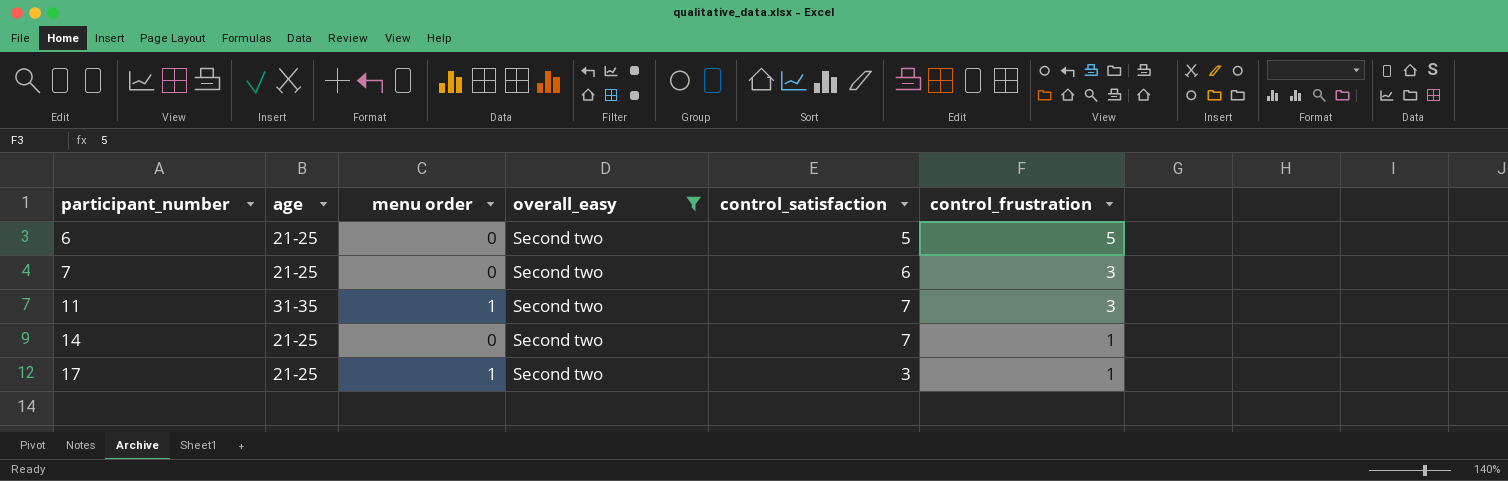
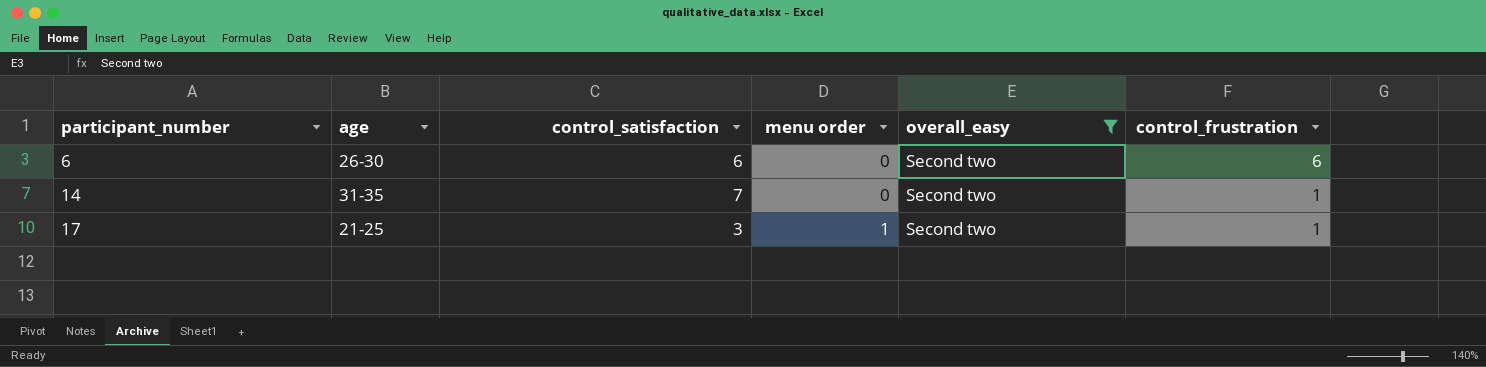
column control_satisfaction | position: 5 -> 3
row 7: 21-25 | 0 | Second two | 6 | 3 -> none
row 11: 31-35 | 1 | Second two | 7 | 3 -> none
6 | age: 21-25 -> 26-30
6 | control_satisfaction: 5 -> 6
6 | control_frustration: 5 -> 6
14 | age: 21-25 -> 31-35

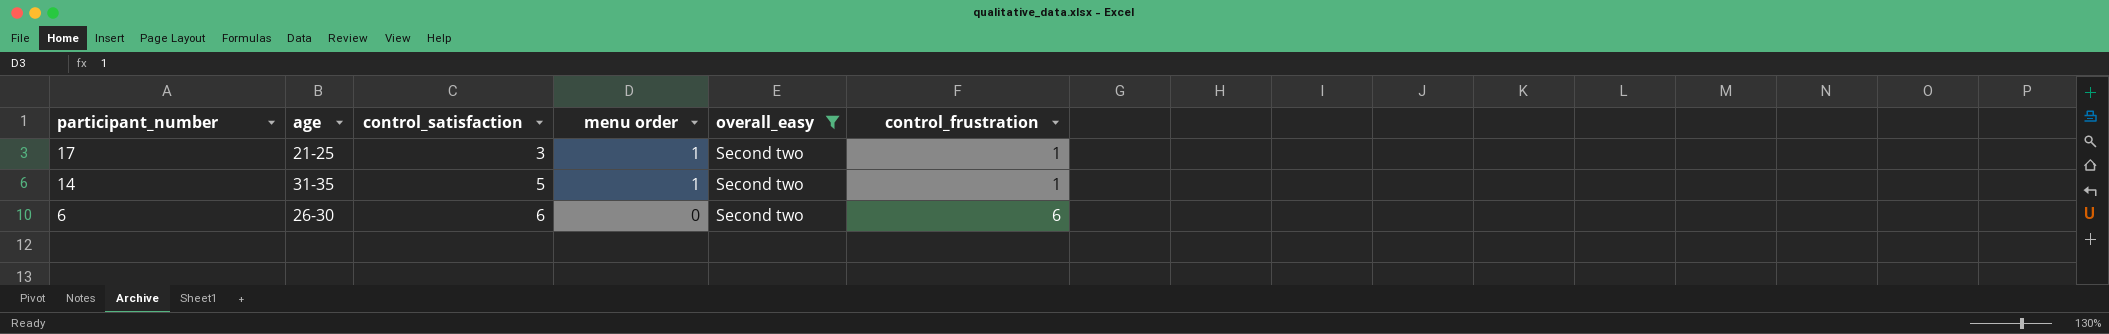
row order: participant_number ascending -> participant_number descending
14 | control_satisfaction: 7 -> 5
14 | menu order: 0 -> 1

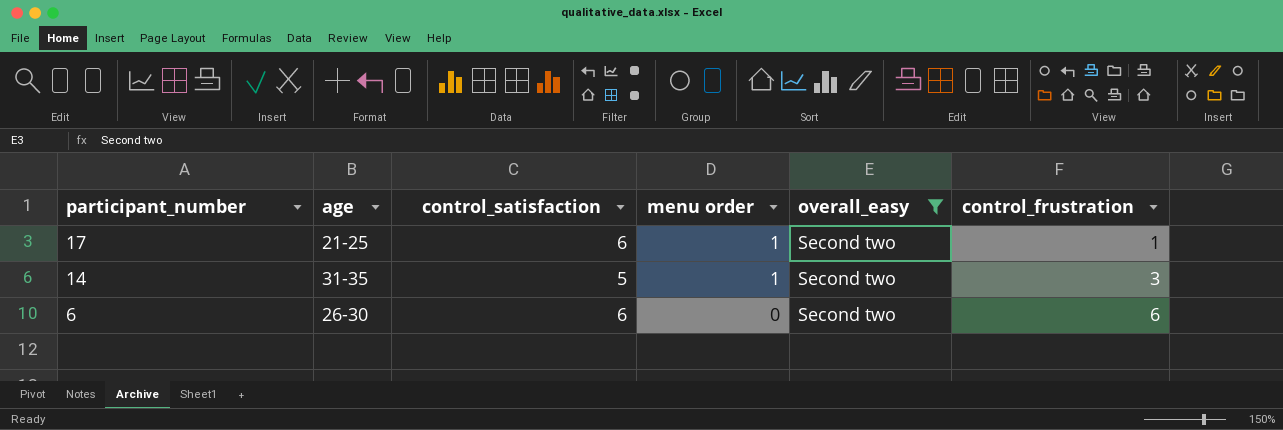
17 | control_satisfaction: 3 -> 6
14 | control_frustration: 1 -> 3

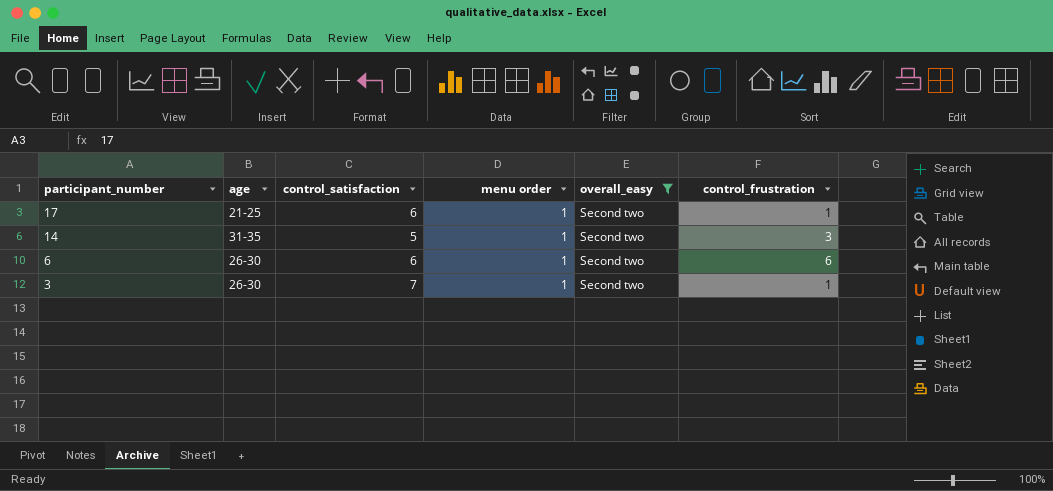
6 | menu order: 0 -> 1
row 3: none -> 26-30 | 7 | 1 | Second two | 1

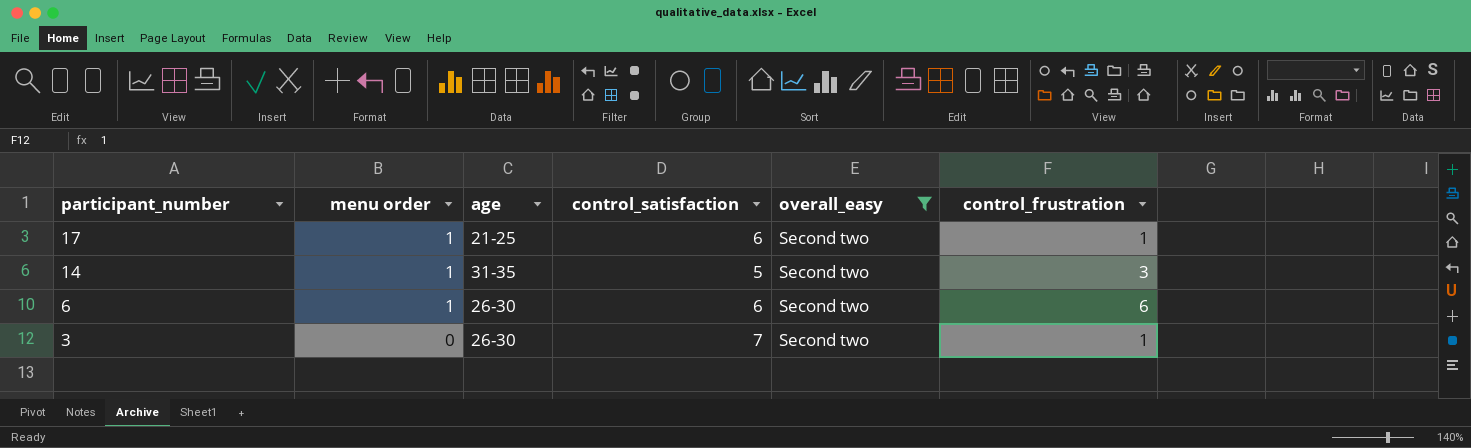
column menu order | position: 4 -> 2
3 | menu order: 1 -> 0

